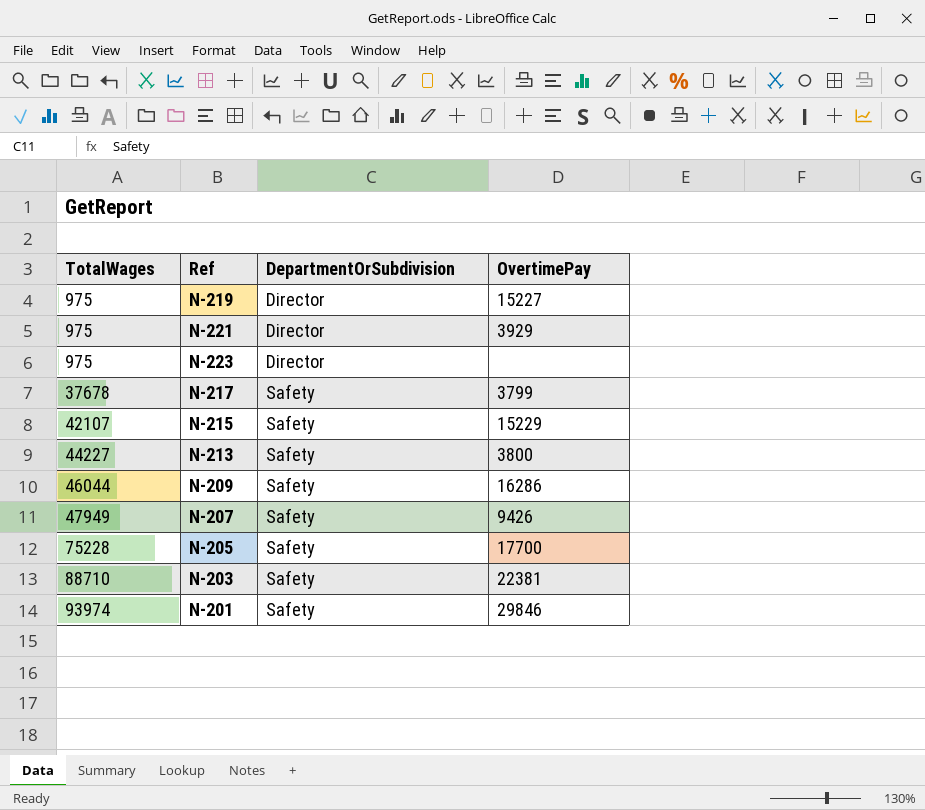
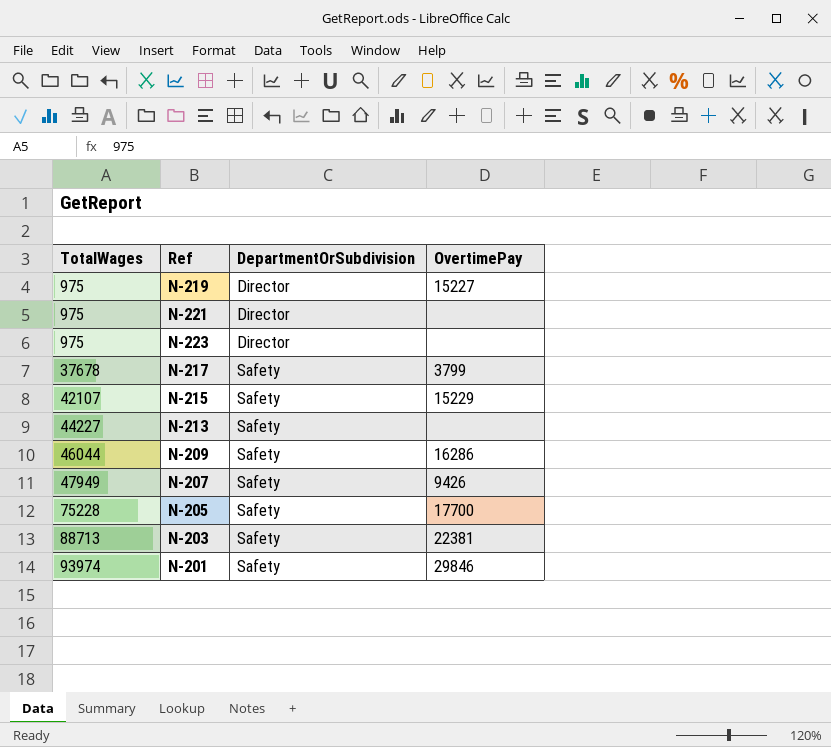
N-221 | OvertimePay: 3929 -> none
N-213 | OvertimePay: 3800 -> none
N-203 | TotalWages: 88710 -> 88713

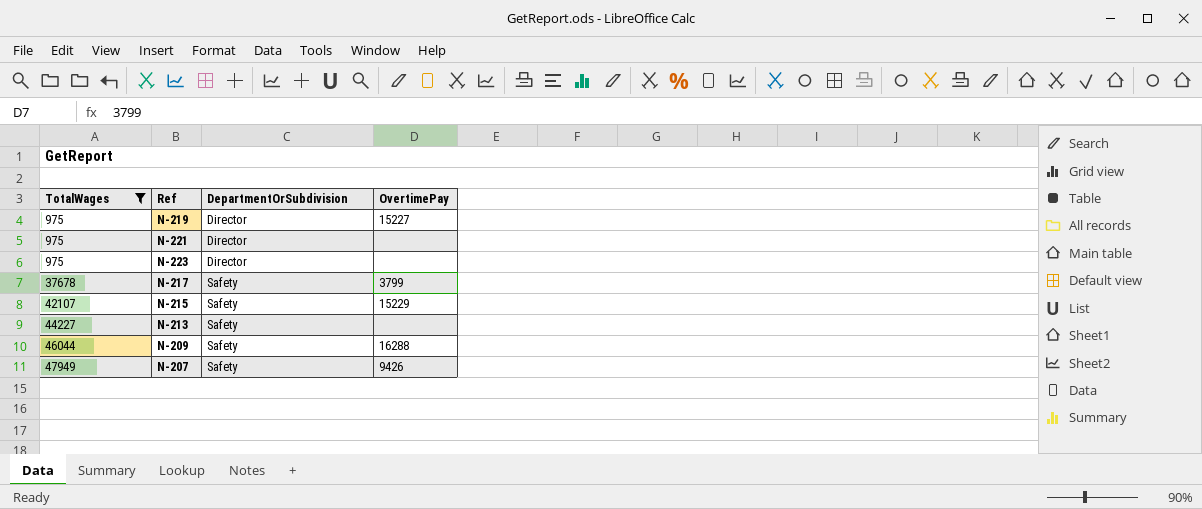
filter: none -> TotalWages <= 47949
N-209 | OvertimePay: 16286 -> 16288

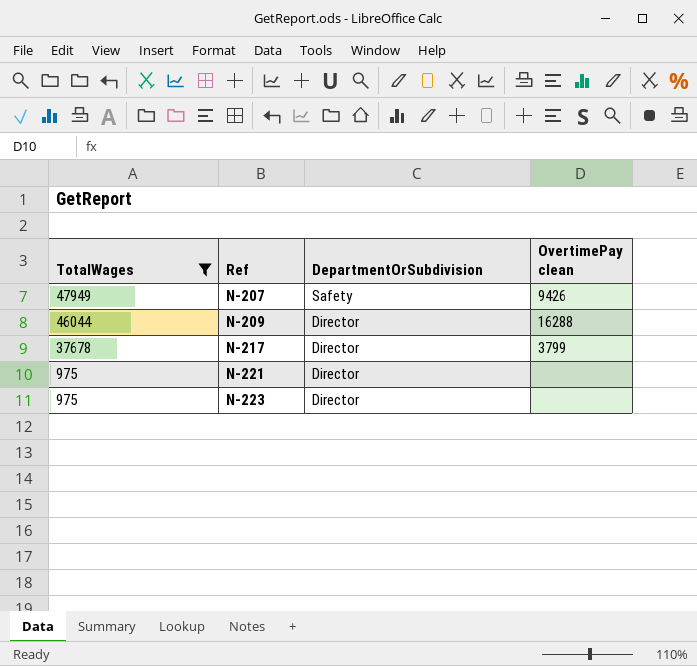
row order: TotalWages ascending -> TotalWages descending
column name: OvertimePay -> OvertimePay clean
row N-219: 975 | Director | 15227 -> none
row N-215: 42107 | Safety | 15229 -> none
row N-213: 44227 | Safety | none -> none
N-209 | DepartmentOrSubdivision: Safety -> Director
N-217 | DepartmentOrSubdivision: Safety -> Director

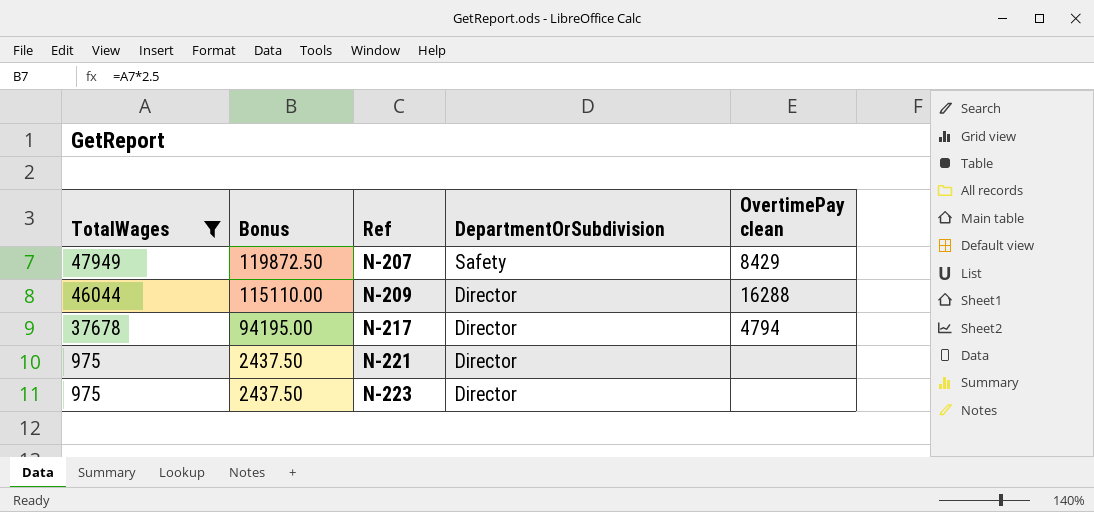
column Bonus | formula: none -> [TotalWages] * 2.5
N-207 | OvertimePay clean: 9426 -> 8429
N-217 | OvertimePay clean: 3799 -> 4794

